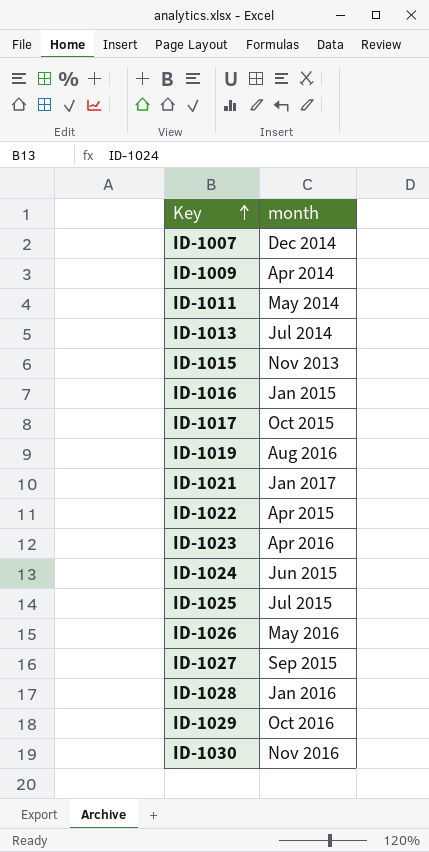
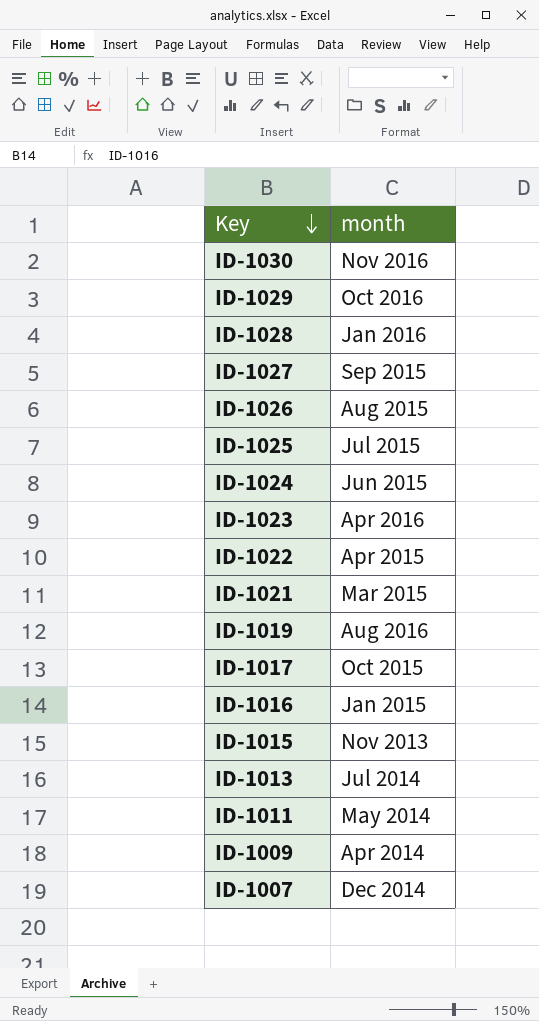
row order: Key ascending -> Key descending
ID-1026 | month: May 2016 -> Aug 2015
ID-1021 | month: Jan 2017 -> Mar 2015

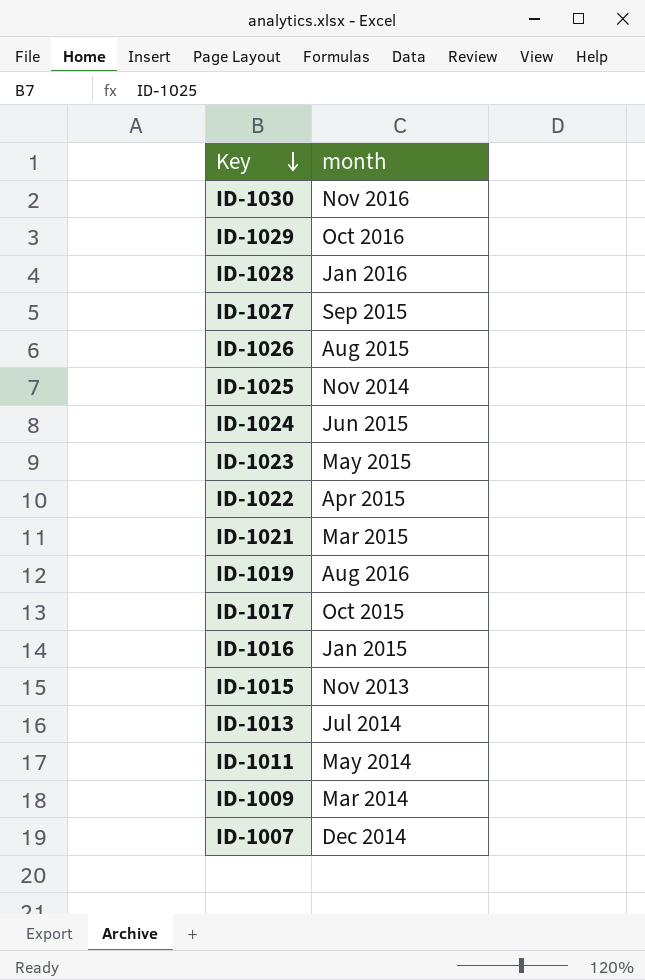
ID-1025 | month: Jul 2015 -> Nov 2014
ID-1023 | month: Apr 2016 -> May 2015
ID-1009 | month: Apr 2014 -> Mar 2014

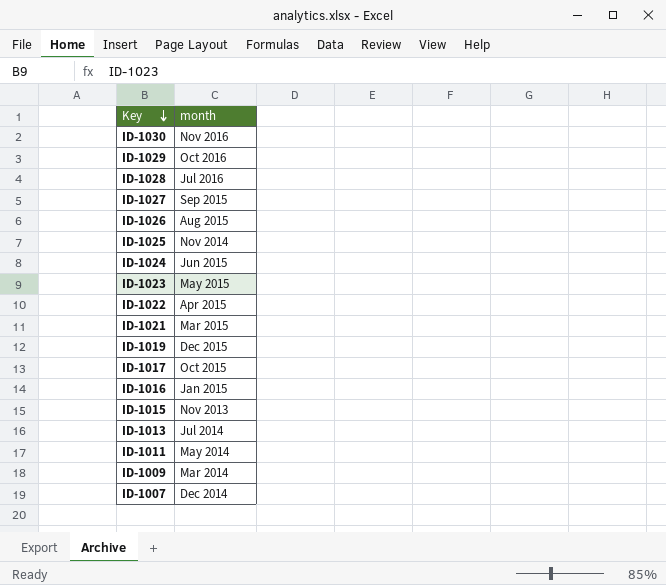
ID-1028 | month: Jan 2016 -> Jul 2016
ID-1019 | month: Aug 2016 -> Dec 2015

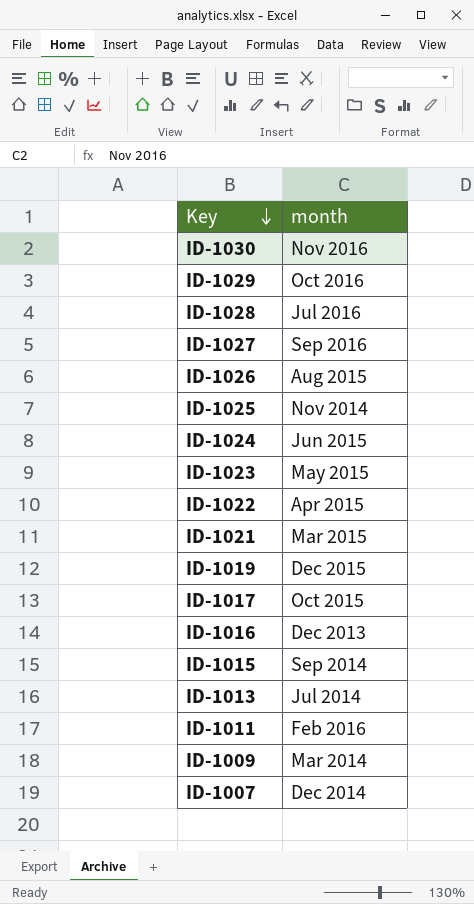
ID-1027 | month: Sep 2015 -> Sep 2016
ID-1016 | month: Jan 2015 -> Dec 2013
ID-1015 | month: Nov 2013 -> Sep 2014
ID-1011 | month: May 2014 -> Feb 2016

